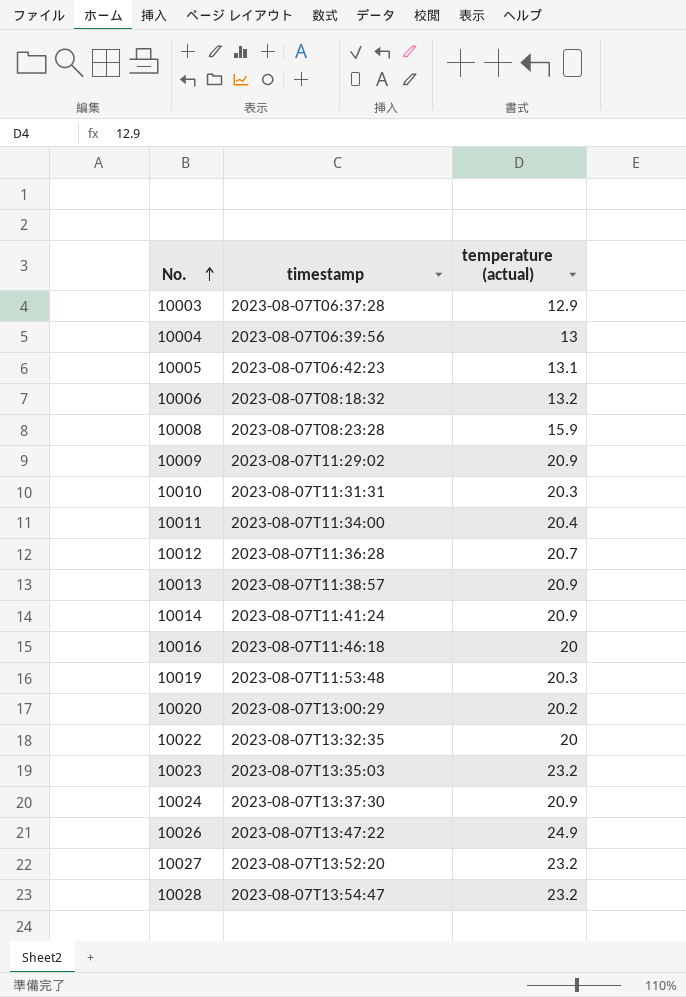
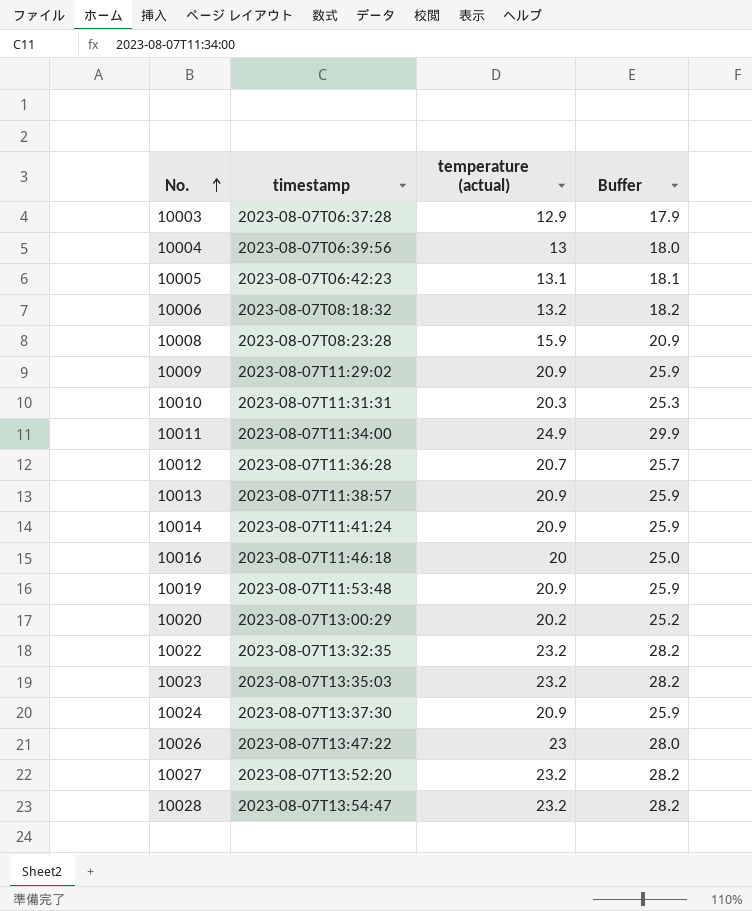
column Buffer | formula: none -> [temperature (actual)] + 5
10011 | temperature (actual): 20.4 -> 24.9
10019 | temperature (actual): 20.3 -> 20.9
10022 | temperature (actual): 20 -> 23.2
10026 | temperature (actual): 24.9 -> 23

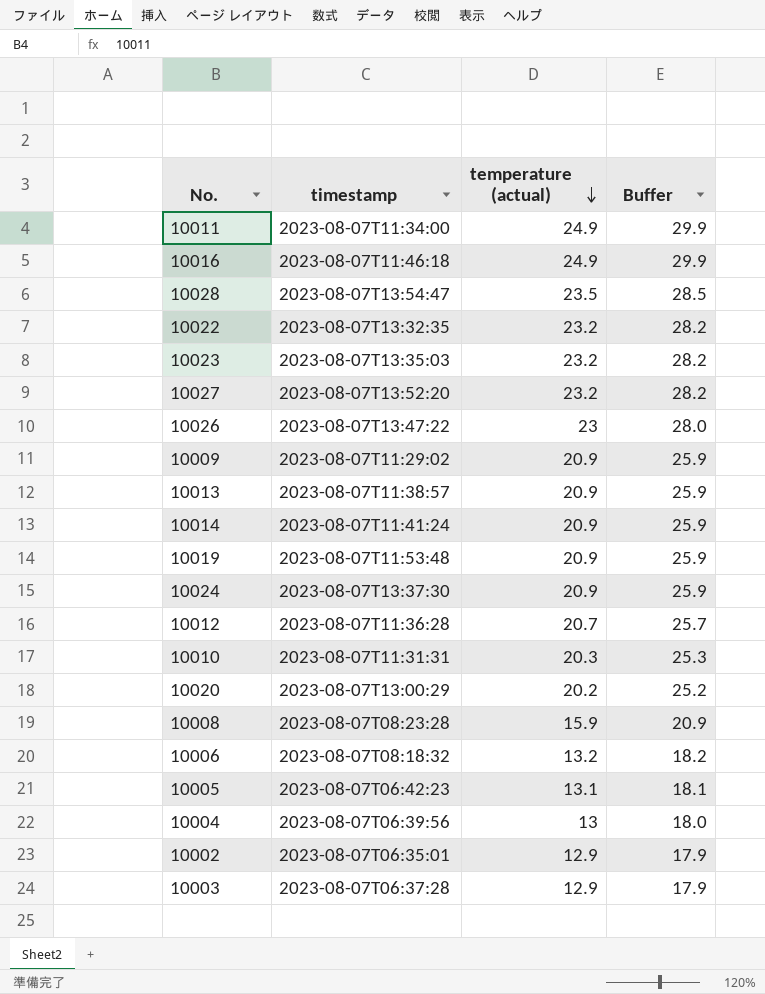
row order: No. ascending -> temperature (actual) descending
10016 | temperature (actual): 20 -> 24.9
10016 | Buffer: 25.0 -> 29.9
10028 | temperature (actual): 23.2 -> 23.5
10028 | Buffer: 28.2 -> 28.5
row 10002: none -> 2023-08-07T06:35:01 | 12.9 | 17.9

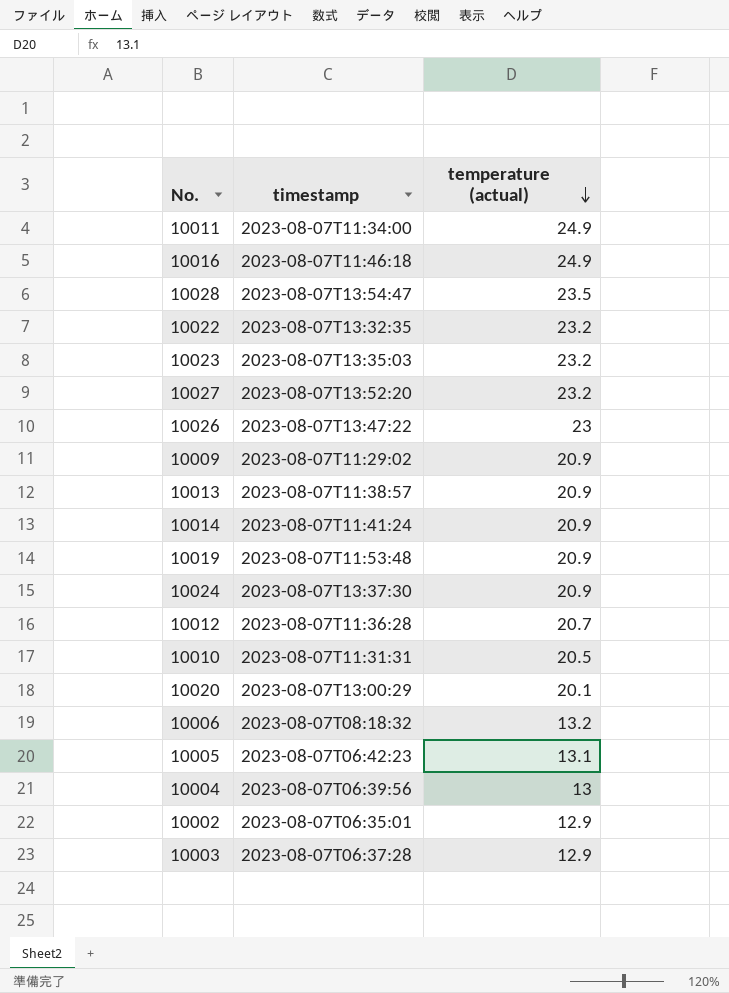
column Buffer | formula: [temperature (actual)] + 5 -> none
row 10008: 2023-08-07T08:23:28 | 15.9 | 20.9 -> none
10010 | temperature (actual): 20.3 -> 20.5
10020 | temperature (actual): 20.2 -> 20.1

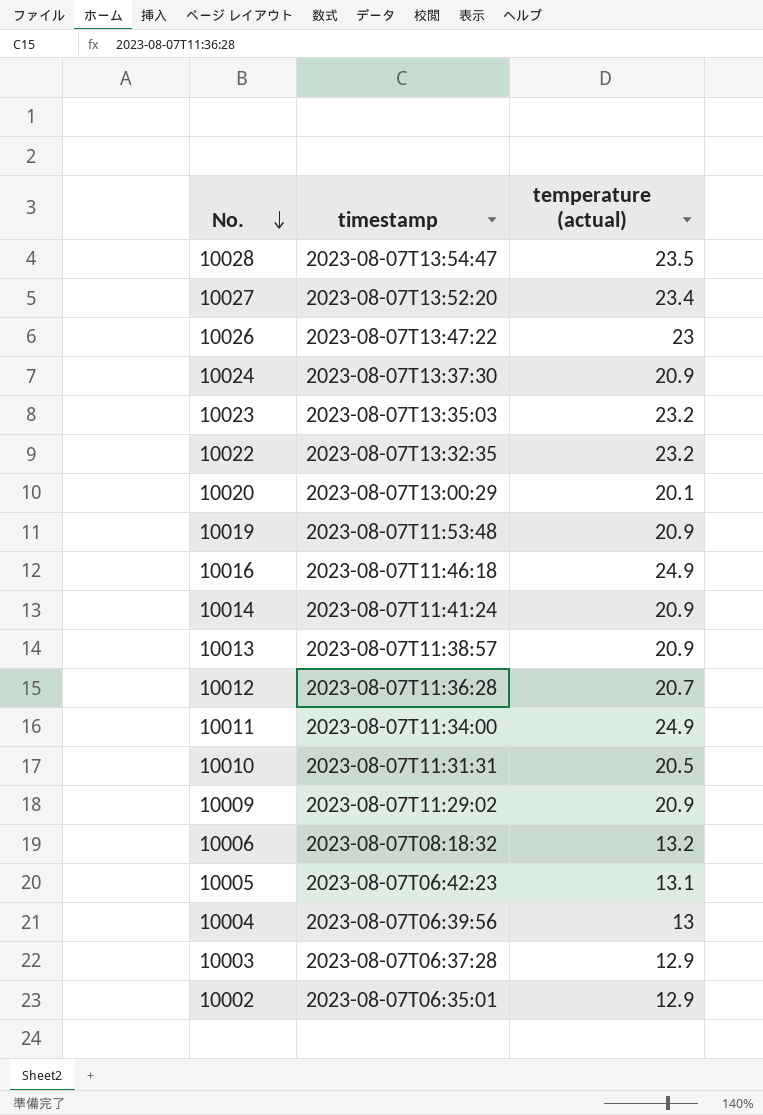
row order: temperature (actual) descending -> No. descending
10027 | temperature (actual): 23.2 -> 23.4

